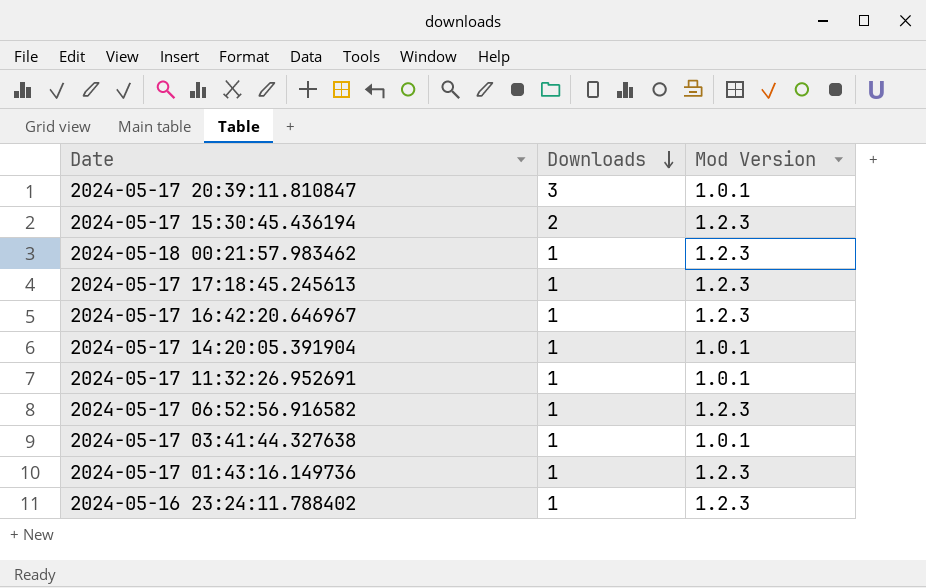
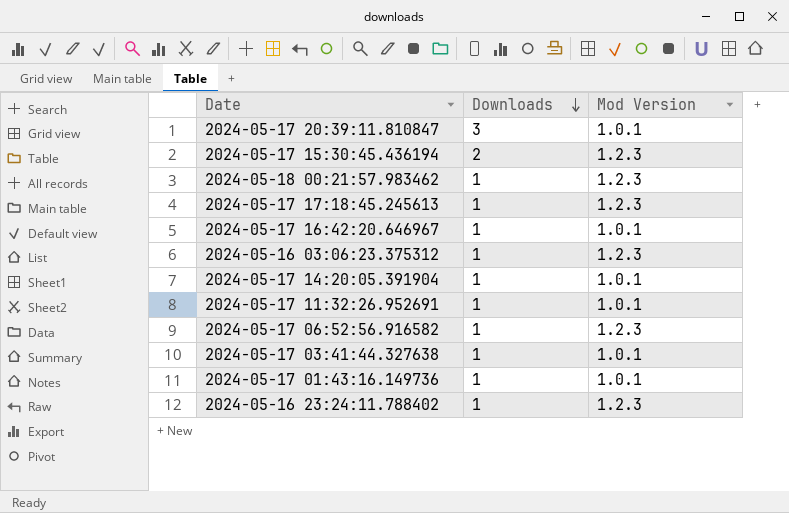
2024-05-17 16:42:20.646967 | Mod Version: 1.2.3 -> 1.0.1
row 2024-05-16 03:06:23.375312: none -> 1 | 1.2.3
2024-05-17 01:43:16.149736 | Mod Version: 1.2.3 -> 1.0.1

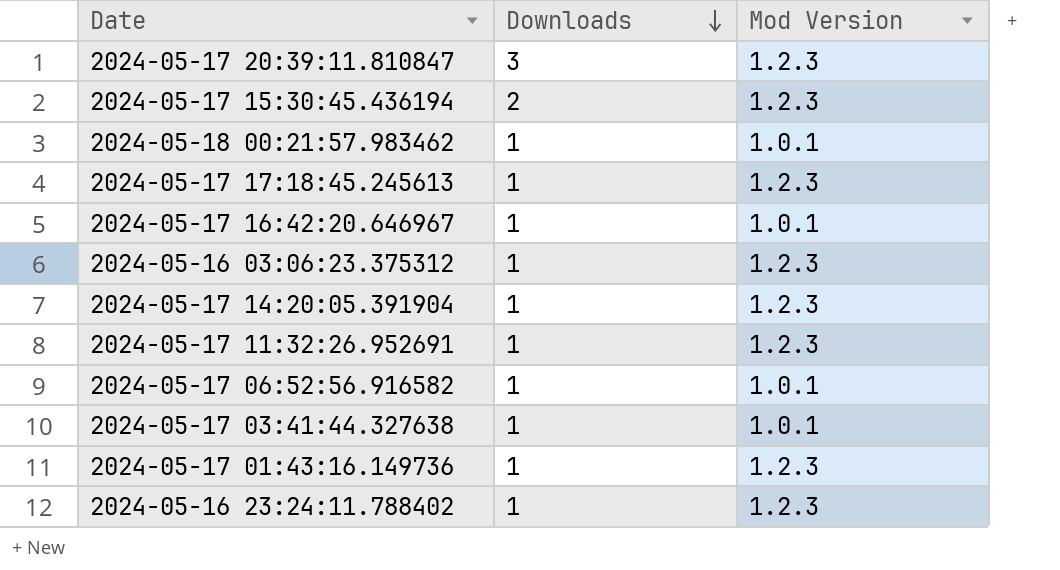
2024-05-17 20:39:11.810847 | Mod Version: 1.0.1 -> 1.2.3
2024-05-18 00:21:57.983462 | Mod Version: 1.2.3 -> 1.0.1
2024-05-17 14:20:05.391904 | Mod Version: 1.0.1 -> 1.2.3
2024-05-17 11:32:26.952691 | Mod Version: 1.0.1 -> 1.2.3
2024-05-17 06:52:56.916582 | Mod Version: 1.2.3 -> 1.0.1
2024-05-17 01:43:16.149736 | Mod Version: 1.0.1 -> 1.2.3

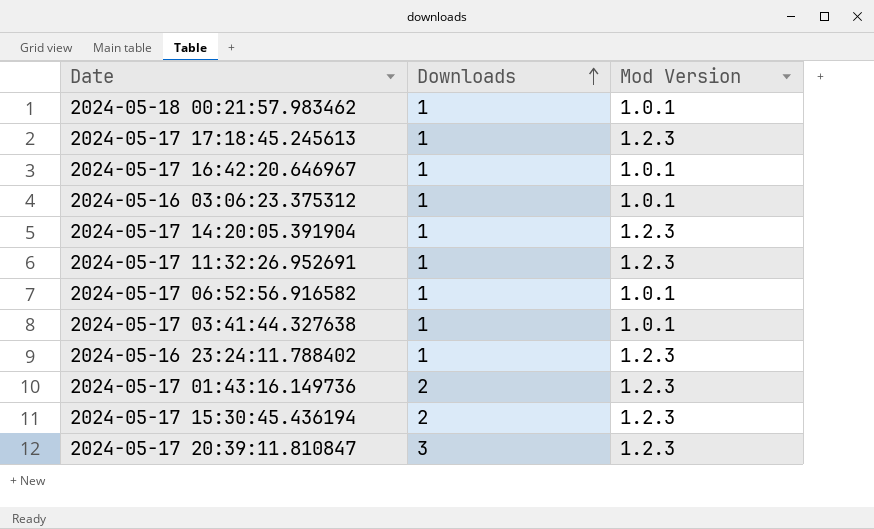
row order: Downloads descending -> Downloads ascending
2024-05-16 03:06:23.375312 | Mod Version: 1.2.3 -> 1.0.1
2024-05-17 01:43:16.149736 | Downloads: 1 -> 2

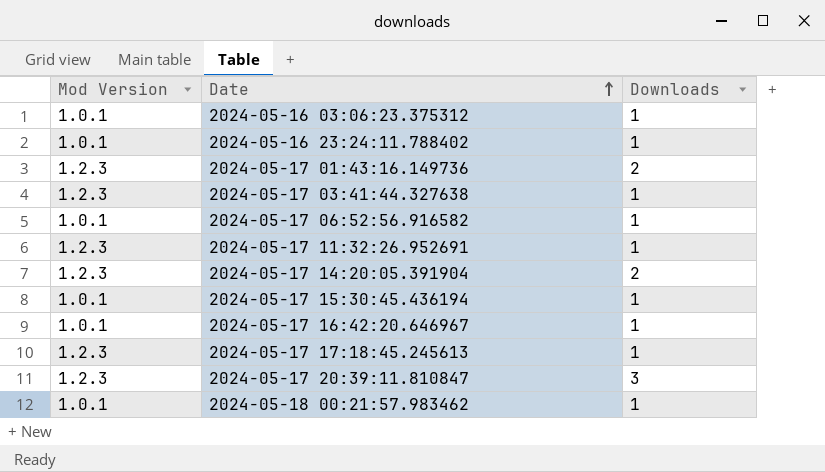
row order: Downloads ascending -> Date ascending
column Mod Version | position: 3 -> 1
2024-05-16 23:24:11.788402 | Mod Version: 1.2.3 -> 1.0.1
2024-05-17 03:41:44.327638 | Mod Version: 1.0.1 -> 1.2.3
2024-05-17 14:20:05.391904 | Downloads: 1 -> 2
2024-05-17 15:30:45.436194 | Mod Version: 1.2.3 -> 1.0.1
2024-05-17 15:30:45.436194 | Downloads: 2 -> 1

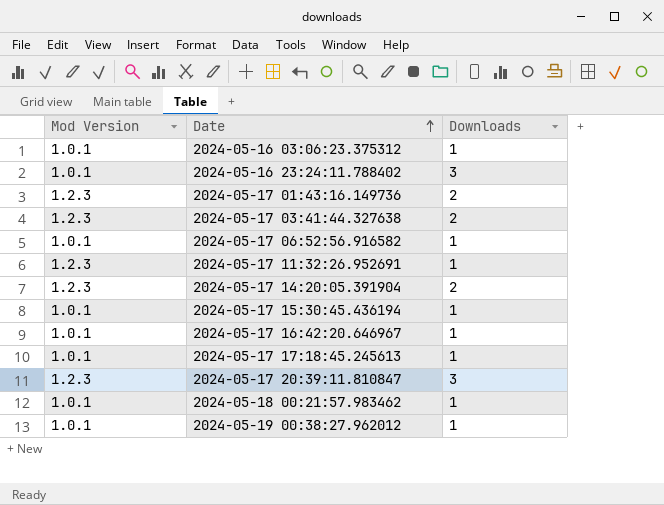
2024-05-16 23:24:11.788402 | Downloads: 1 -> 3
2024-05-17 03:41:44.327638 | Downloads: 1 -> 2
2024-05-17 17:18:45.245613 | Mod Version: 1.2.3 -> 1.0.1
row 2024-05-19 00:38:27.962012: none -> 1.0.1 | 1

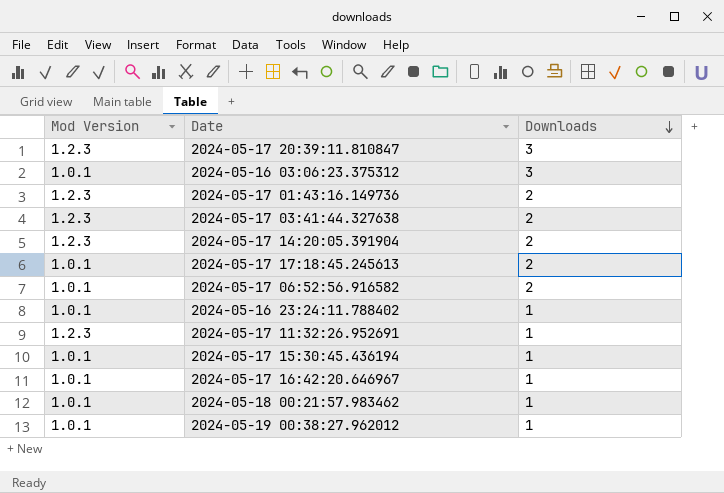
row order: Date ascending -> Downloads descending
2024-05-16 03:06:23.375312 | Downloads: 1 -> 3
2024-05-17 17:18:45.245613 | Downloads: 1 -> 2
2024-05-17 06:52:56.916582 | Downloads: 1 -> 2
2024-05-16 23:24:11.788402 | Downloads: 3 -> 1

